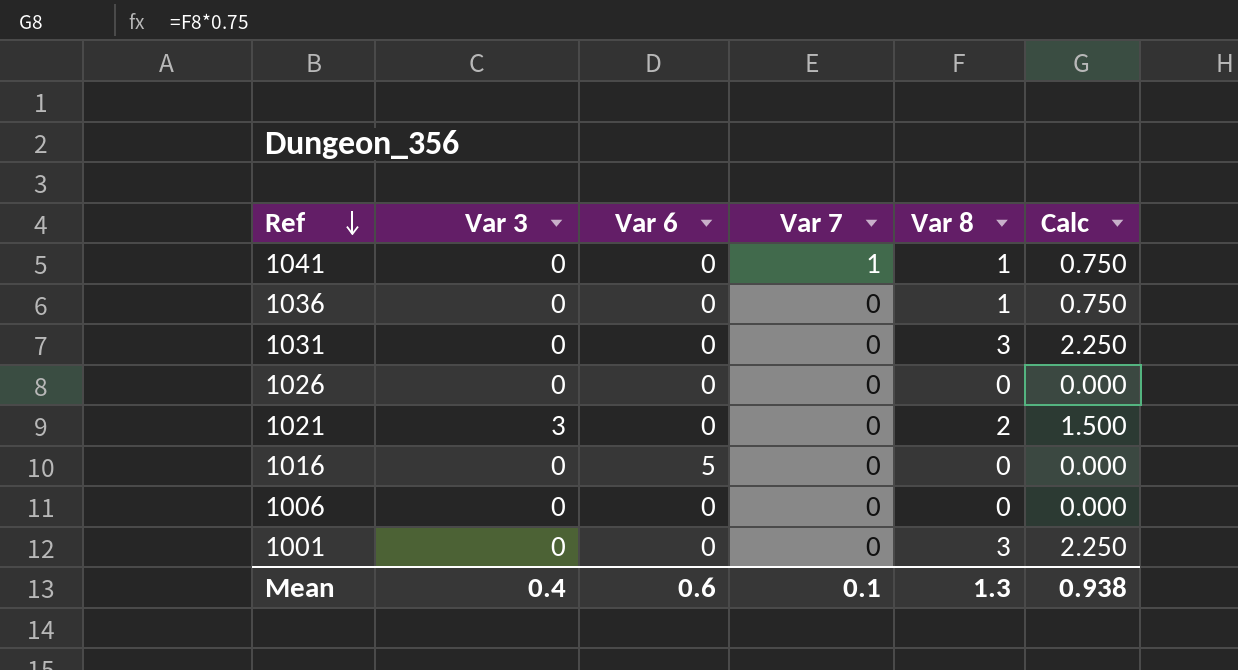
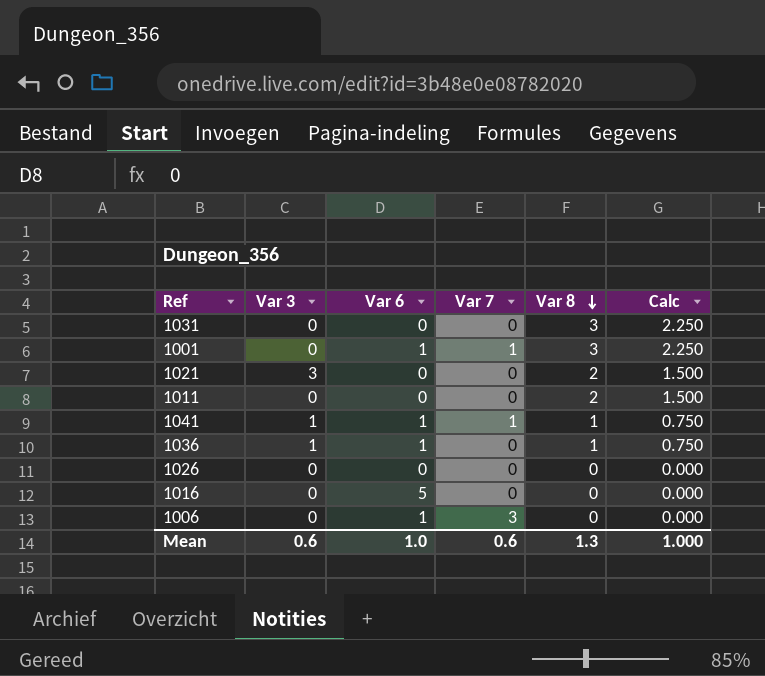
row order: Ref descending -> Var 8 descending
1001 | Var 6: 0 -> 1
1001 | Var 7: 0 -> 1
row 1011: none -> 0 | 0 | 0 | 2 | 1.500
1041 | Var 3: 0 -> 1
1041 | Var 6: 0 -> 1
1036 | Var 3: 0 -> 1
1036 | Var 6: 0 -> 1
1006 | Var 6: 0 -> 1
1006 | Var 7: 0 -> 3
Mean | Var 3: 0.4 -> 0.6
Mean | Var 6: 0.6 -> 1.0
Mean | Var 7: 0.1 -> 0.6
Mean | Calc: 0.938 -> 1.000

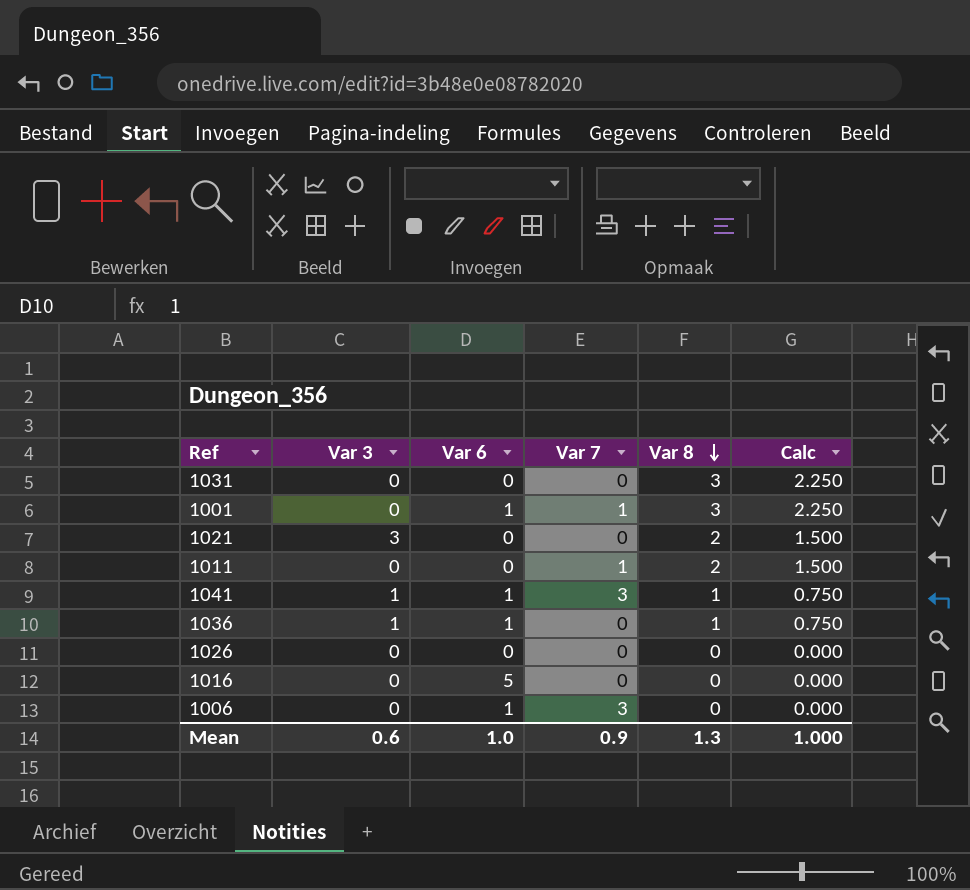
1011 | Var 7: 0 -> 1
1041 | Var 7: 1 -> 3
Mean | Var 7: 0.6 -> 0.9

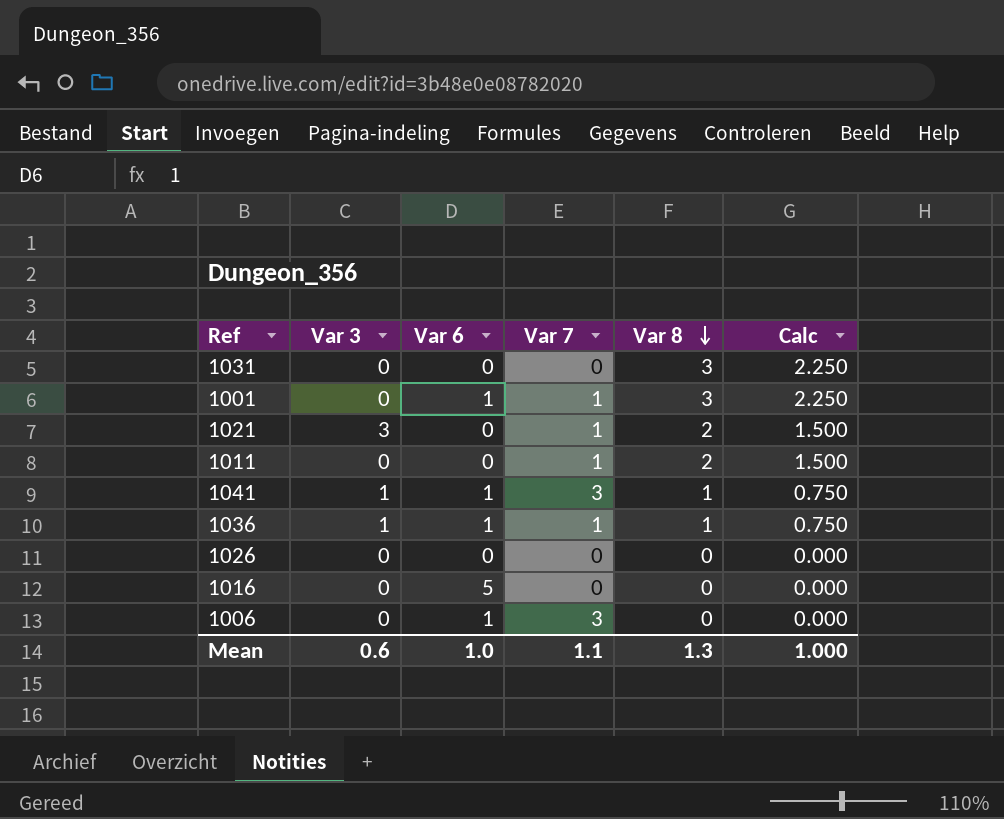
1021 | Var 7: 0 -> 1
1036 | Var 7: 0 -> 1
Mean | Var 7: 0.9 -> 1.1

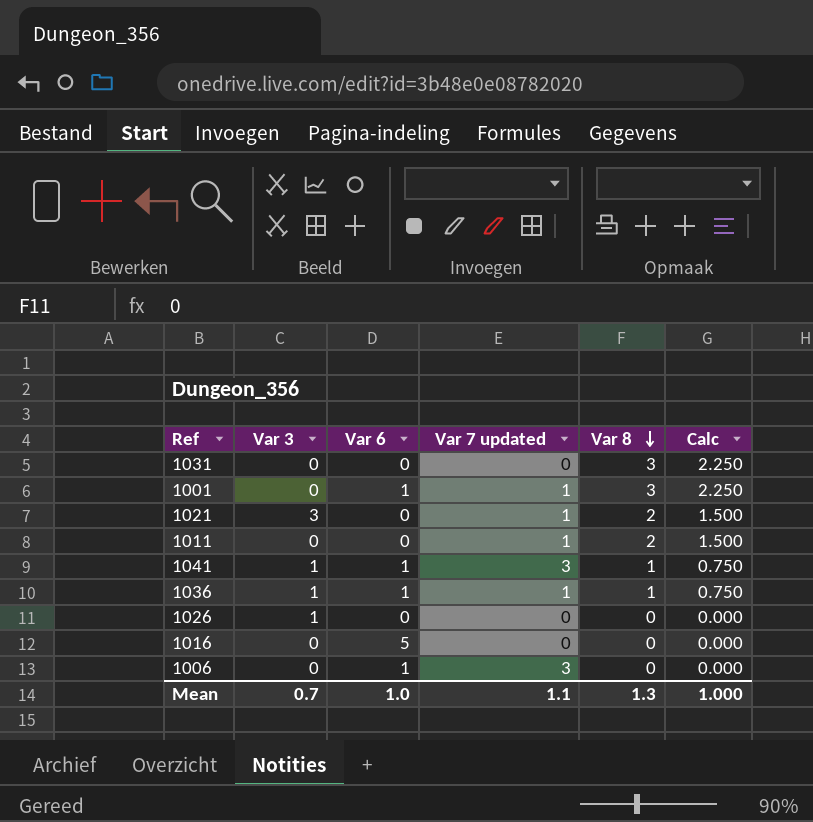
column name: Var 7 -> Var 7 updated
1026 | Var 3: 0 -> 1
Mean | Var 3: 0.6 -> 0.7

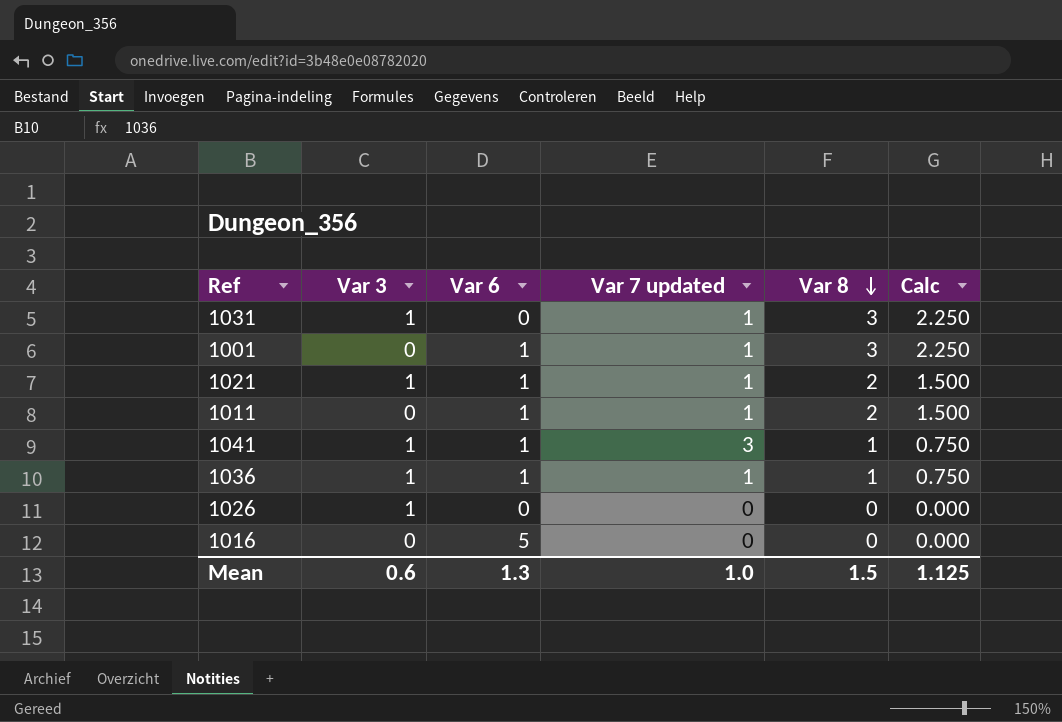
row 1006: 0 | 1 | 3 | 0 | 0.000 -> none
1031 | Var 3: 0 -> 1
1031 | Var 7 updated: 0 -> 1
1021 | Var 3: 3 -> 1
1021 | Var 6: 0 -> 1
1011 | Var 6: 0 -> 1
Mean | Var 3: 0.7 -> 0.6
Mean | Var 6: 1.0 -> 1.3
Mean | Var 7 updated: 1.1 -> 1.0
Mean | Var 8: 1.3 -> 1.5
Mean | Calc: 1.000 -> 1.125

